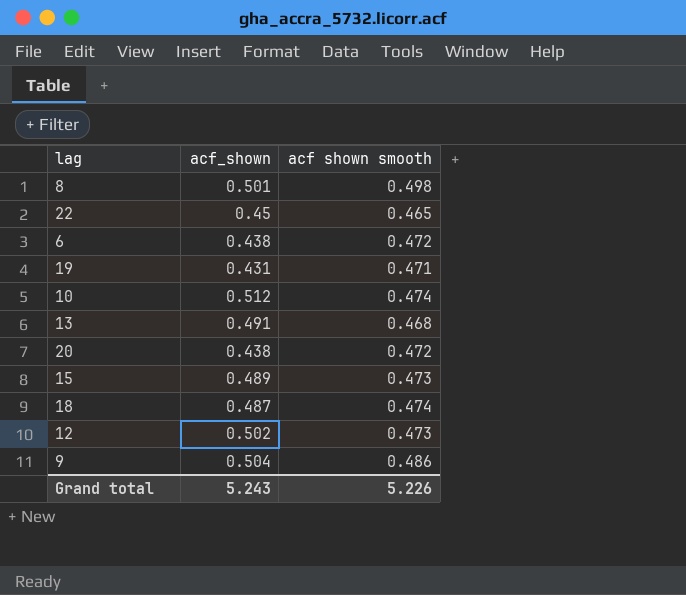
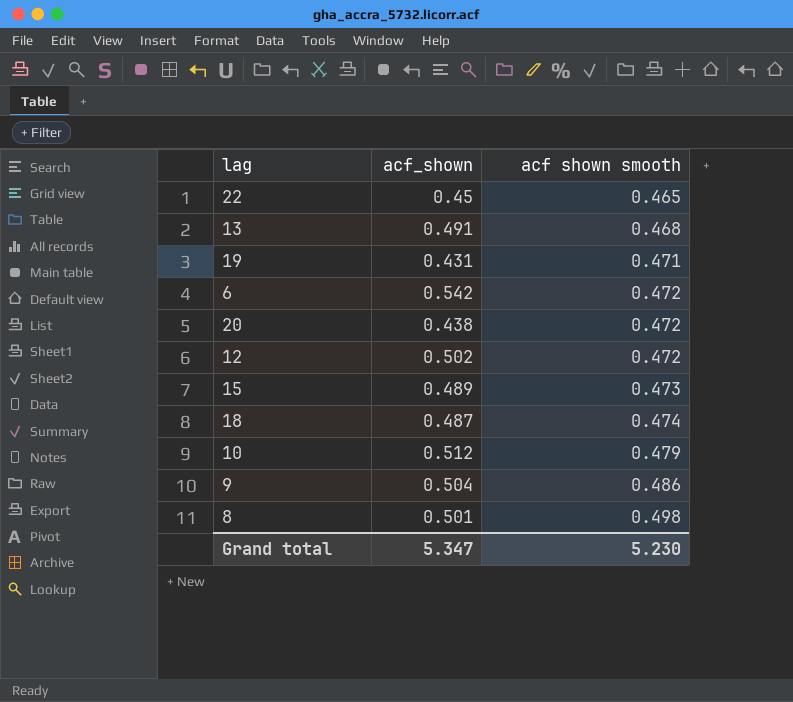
row order: none -> acf shown smooth ascending
6 | acf_shown: 0.438 -> 0.542
12 | acf shown smooth: 0.473 -> 0.472
10 | acf shown smooth: 0.474 -> 0.479
Grand total | acf_shown: 5.243 -> 5.347
Grand total | acf shown smooth: 5.226 -> 5.230

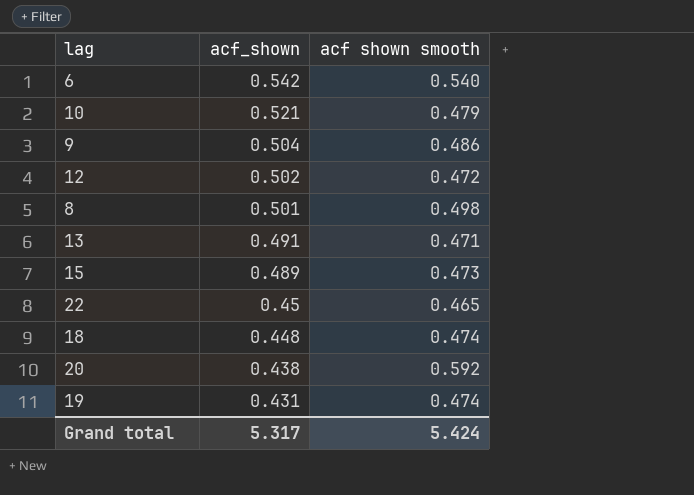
row order: acf shown smooth ascending -> acf_shown descending
6 | acf shown smooth: 0.472 -> 0.540
10 | acf_shown: 0.512 -> 0.521
13 | acf shown smooth: 0.468 -> 0.471
18 | acf_shown: 0.487 -> 0.448
20 | acf shown smooth: 0.472 -> 0.592
19 | acf shown smooth: 0.471 -> 0.474
Grand total | acf_shown: 5.347 -> 5.317
Grand total | acf shown smooth: 5.230 -> 5.424

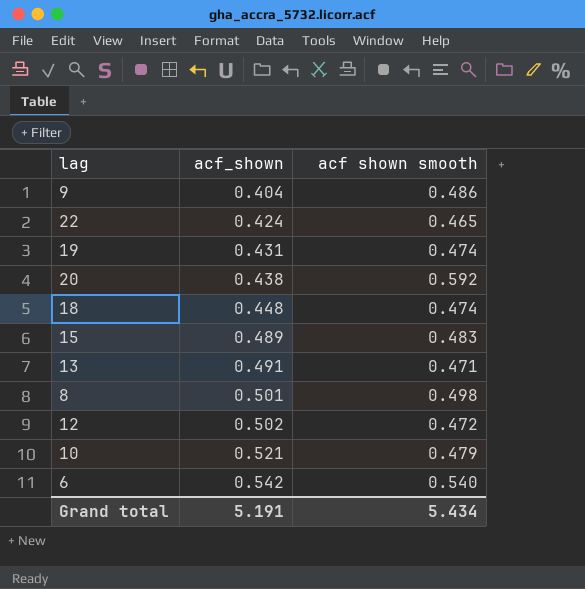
row order: acf_shown descending -> acf_shown ascending
9 | acf_shown: 0.504 -> 0.404
22 | acf_shown: 0.45 -> 0.424
15 | acf shown smooth: 0.473 -> 0.483
Grand total | acf_shown: 5.317 -> 5.191
Grand total | acf shown smooth: 5.424 -> 5.434

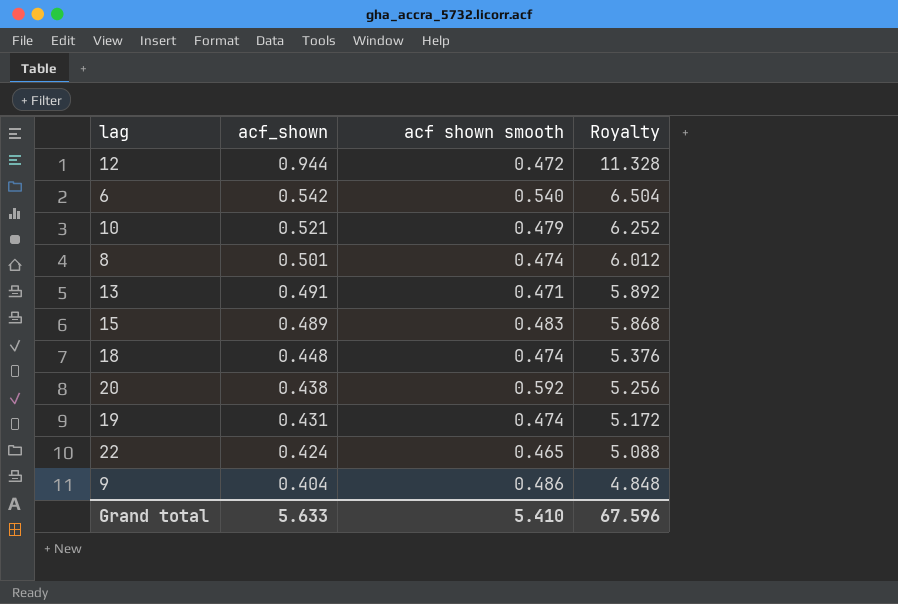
row order: acf_shown ascending -> acf_shown descending
column Royalty | formula: none -> [acf_shown] * 12
12 | acf_shown: 0.502 -> 0.944
8 | acf shown smooth: 0.498 -> 0.474
Grand total | acf_shown: 5.191 -> 5.633
Grand total | acf shown smooth: 5.434 -> 5.410

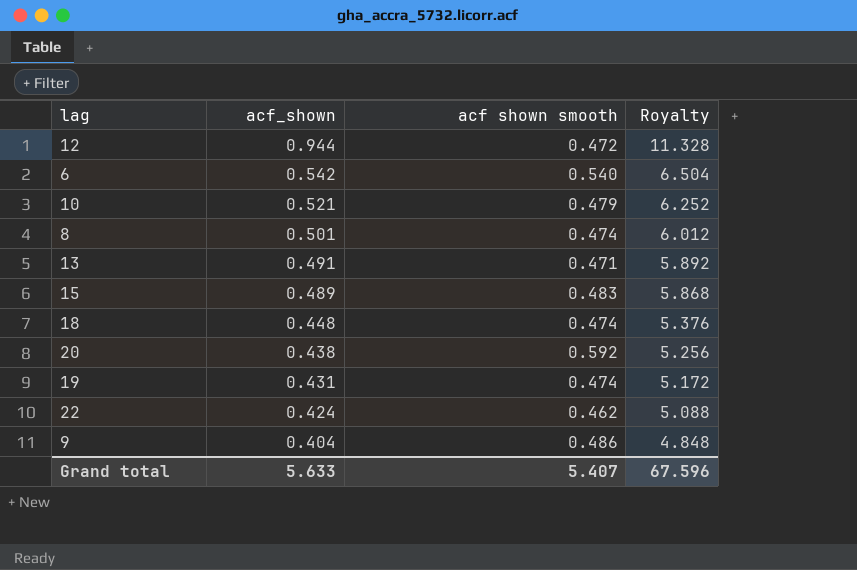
22 | acf shown smooth: 0.465 -> 0.462
Grand total | acf shown smooth: 5.410 -> 5.407

